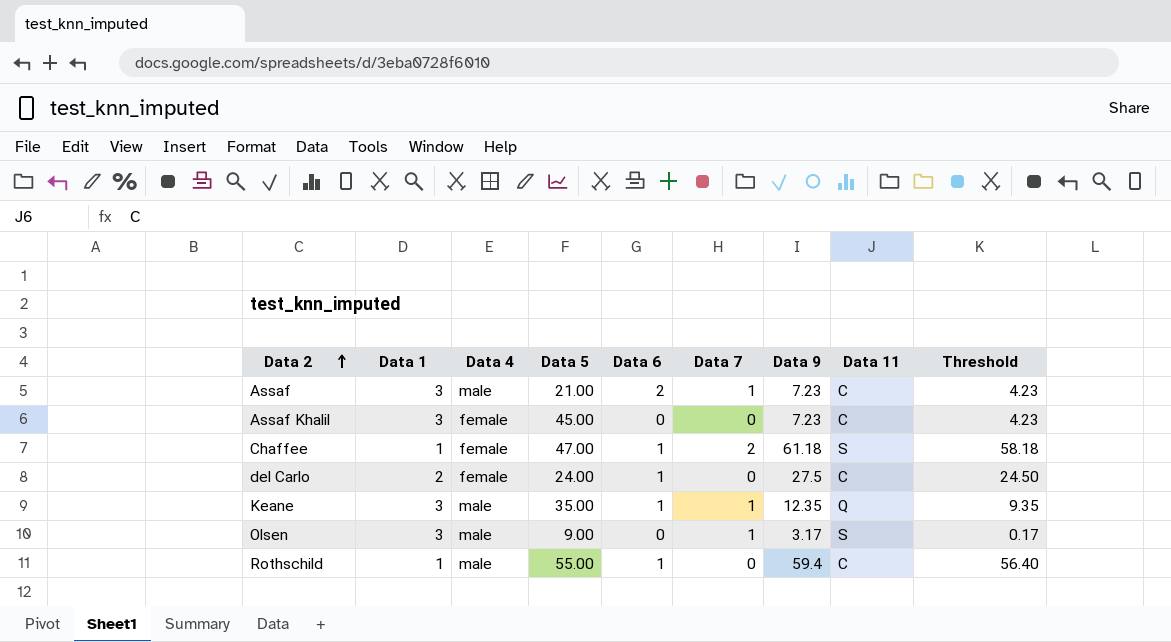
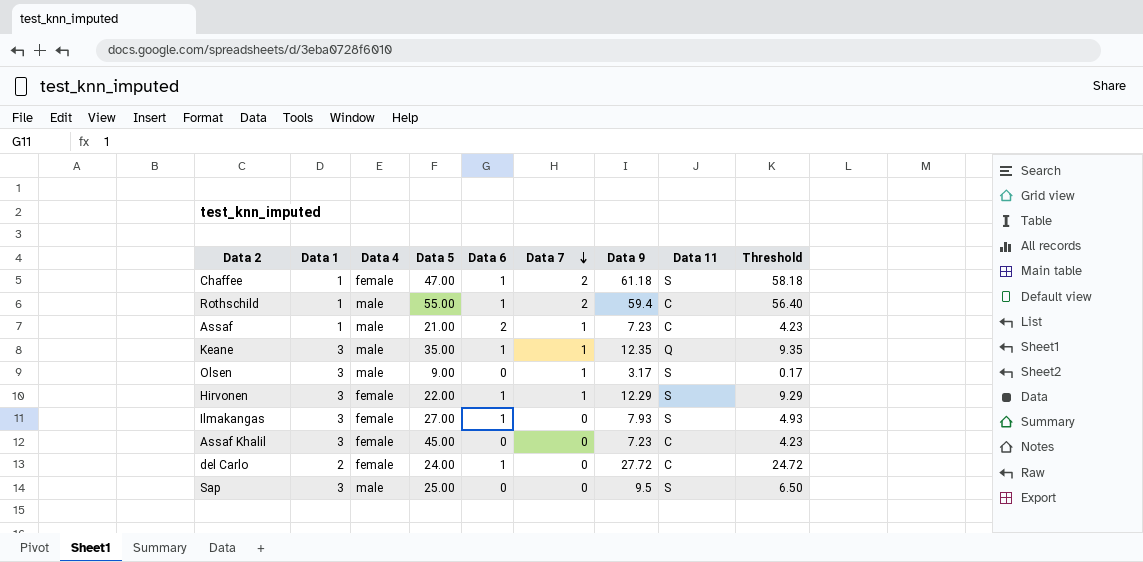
row order: Data 2 ascending -> Data 7 descending
Rothschild | Data 7: 0 -> 2
Assaf | Data 1: 3 -> 1
row Hirvonen: none -> 3 | female | 22.00 | 1 | 1 | 12.29 | S | 9.29
row Ilmakangas: none -> 3 | female | 27.00 | 1 | 0 | 7.93 | S | 4.93
del Carlo | Data 9: 27.5 -> 27.72
del Carlo | Threshold: 24.50 -> 24.72
row Sap: none -> 3 | male | 25.00 | 0 | 0 | 9.5 | S | 6.50

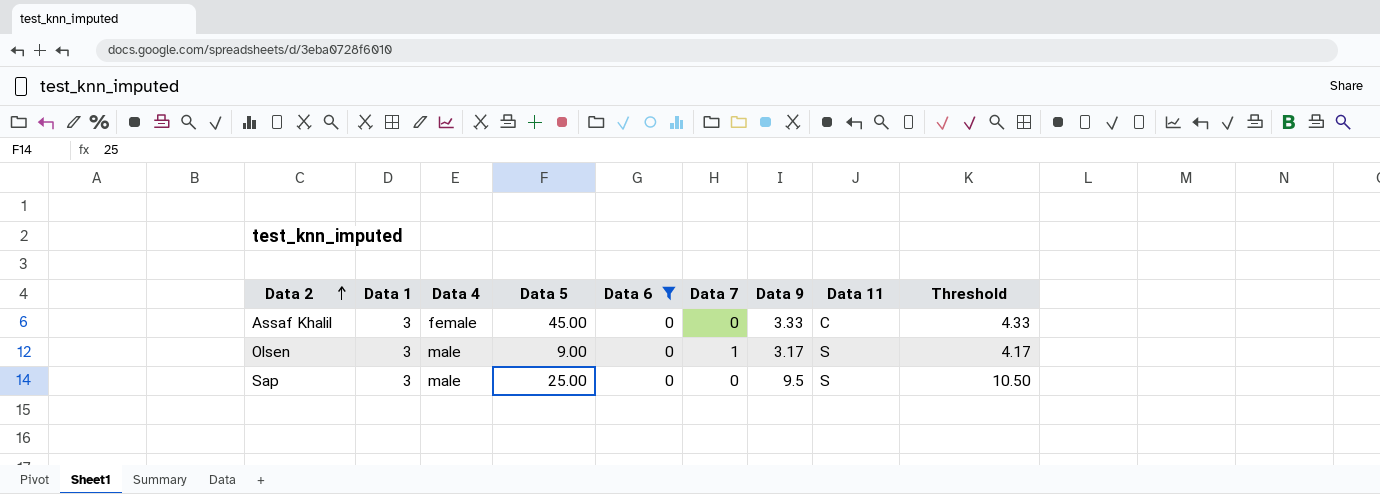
filter: none -> Data 6 = 0
row order: Data 7 descending -> Data 2 ascending
column Threshold | formula: [Data 9] - 3 -> [Data 9] + 1
Assaf Khalil | Data 9: 7.23 -> 3.33

